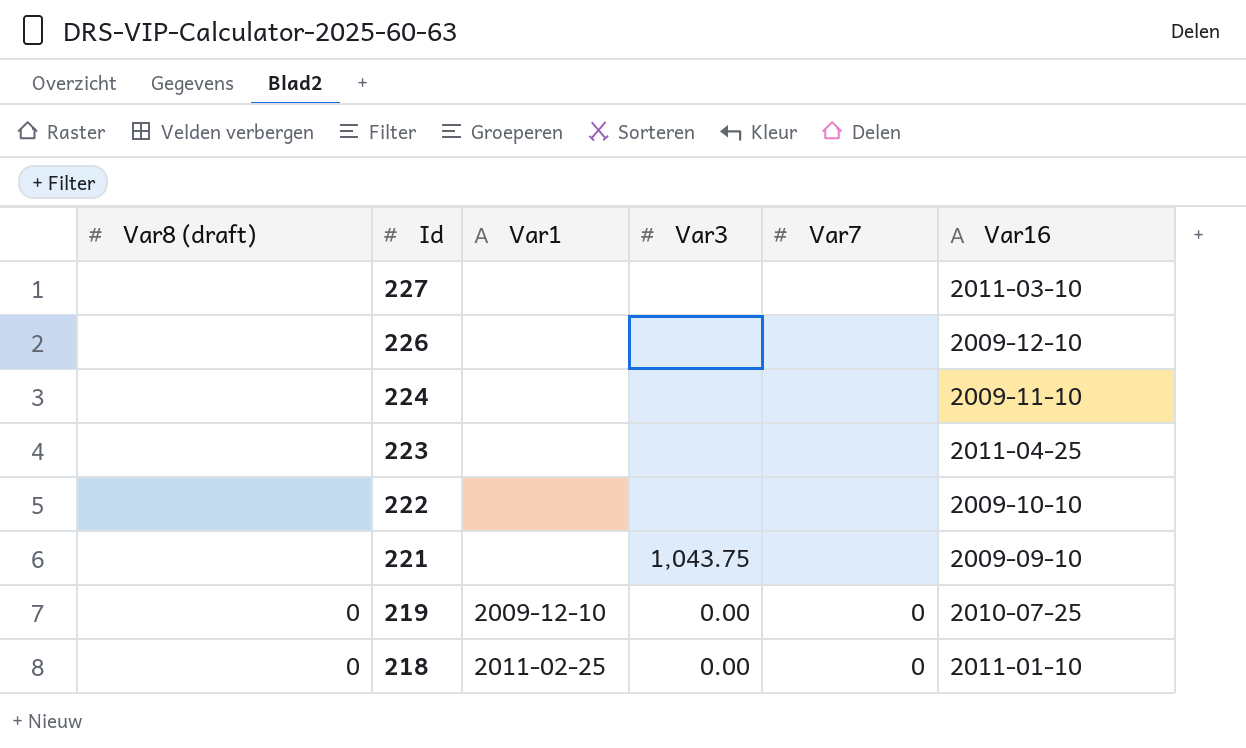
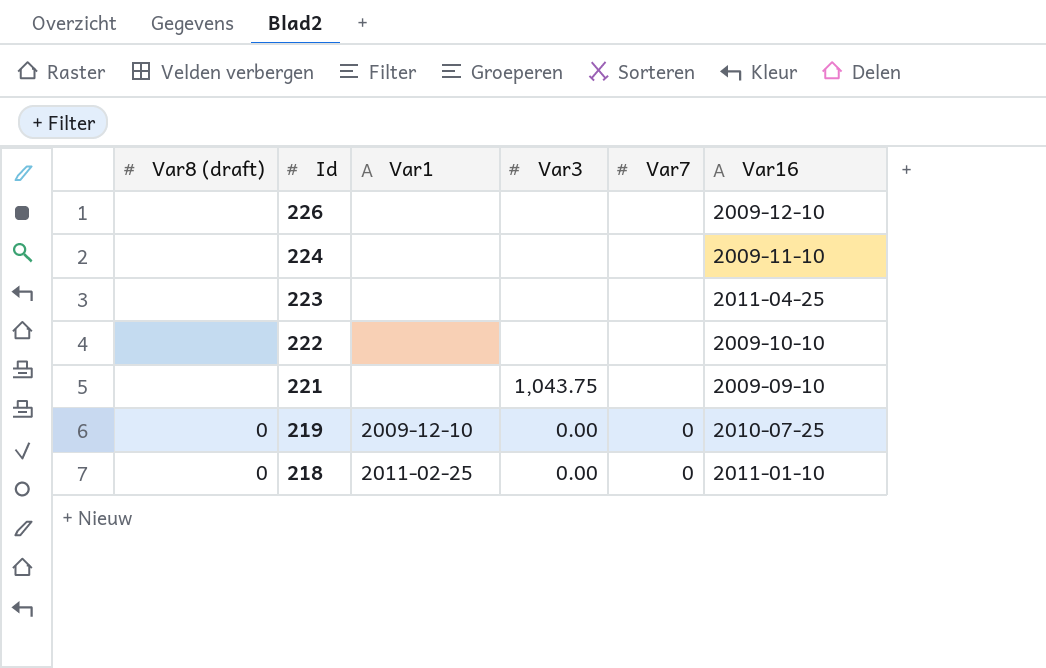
row 227: none | none | none | none | 2011-03-10 -> none

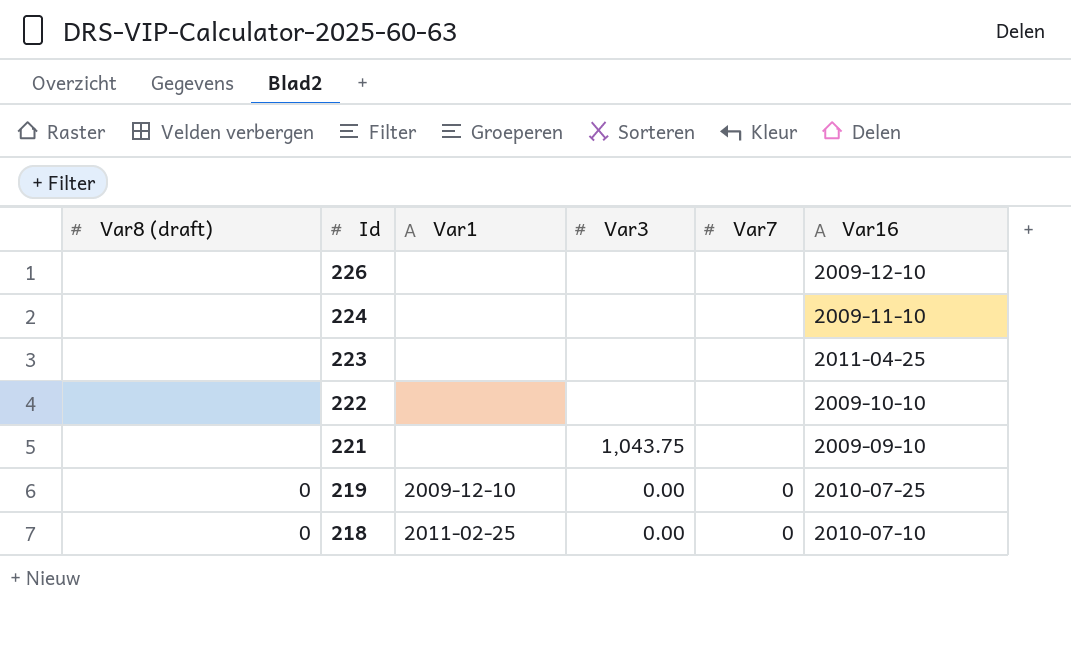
218 | Var16: 2011-01-10 -> 2010-07-10

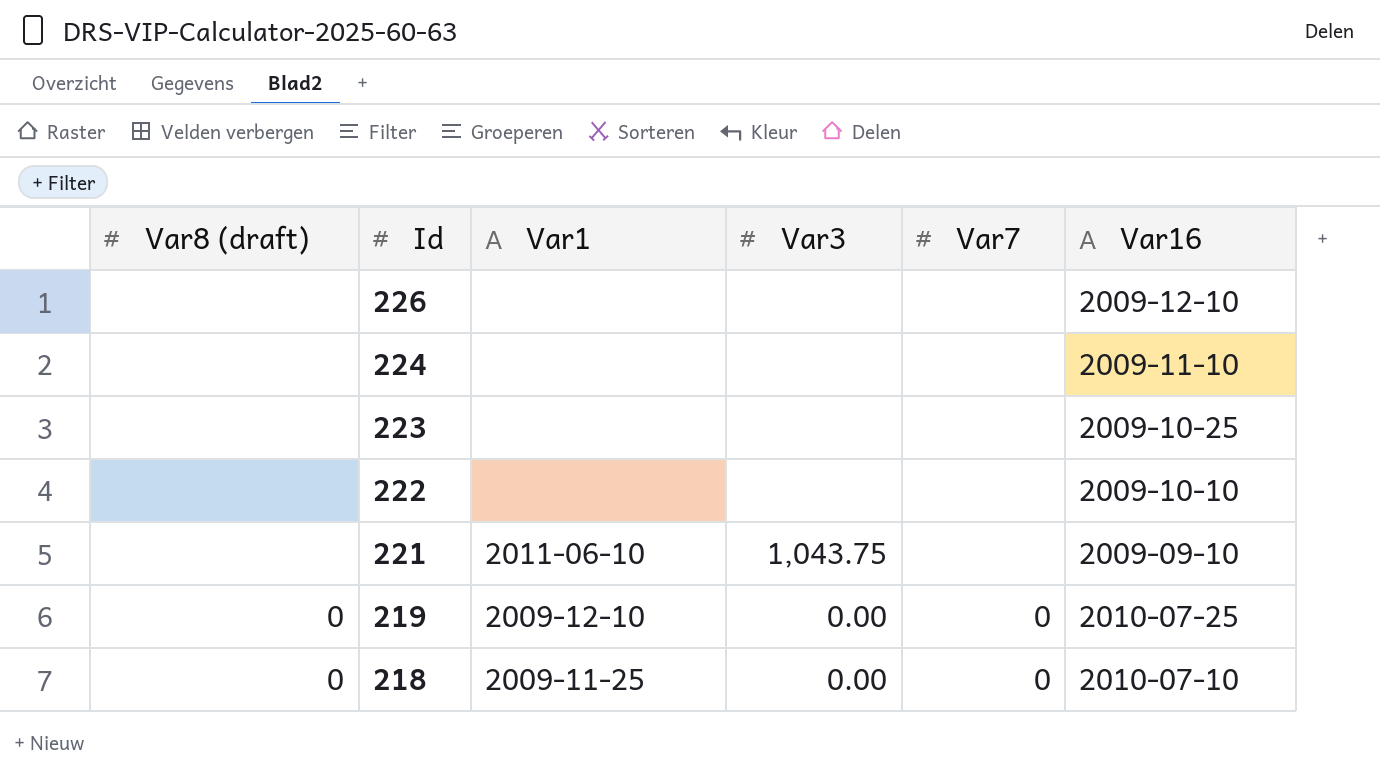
223 | Var16: 2011-04-25 -> 2009-10-25
221 | Var1: none -> 2011-06-10
218 | Var1: 2011-02-25 -> 2009-11-25

